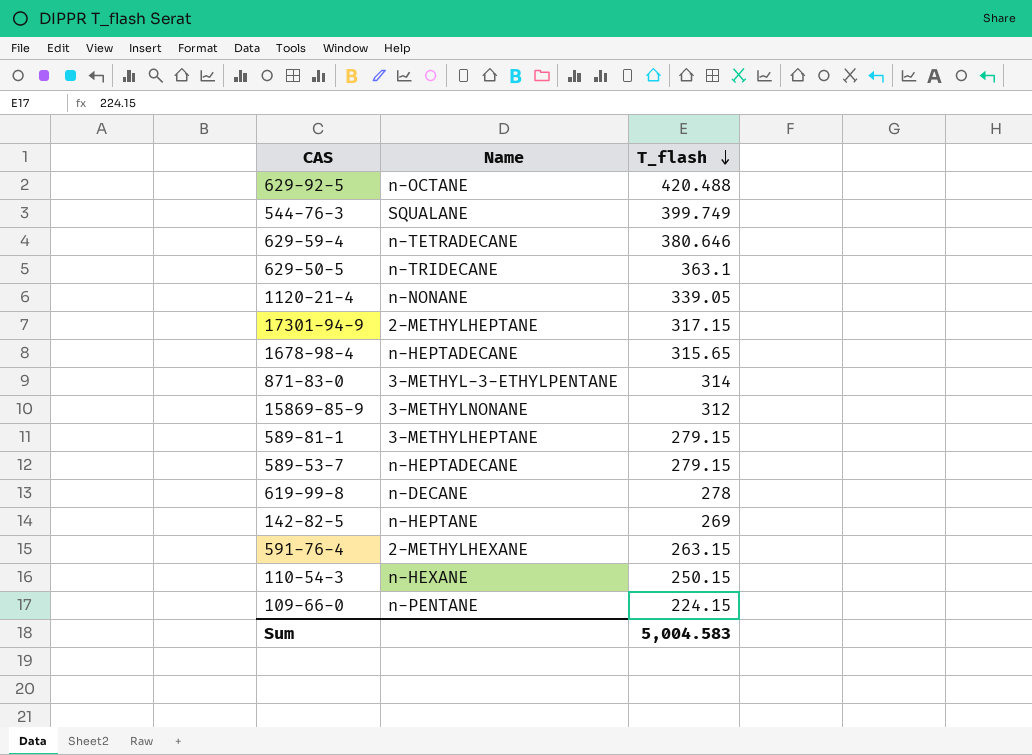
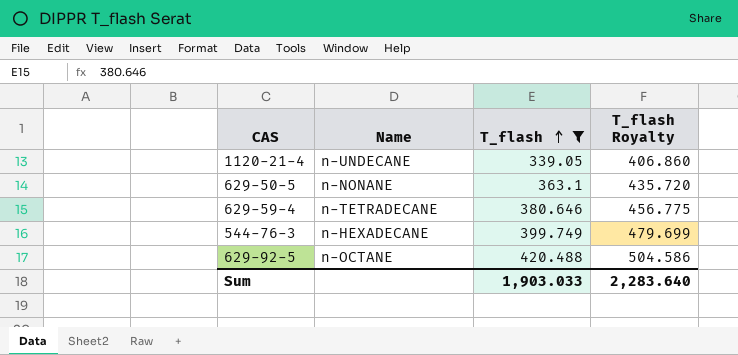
filter: none -> T_flash >= 339.05
row order: T_flash descending -> T_flash ascending
column T_flash Royalty | formula: none -> [T_flash] * 1.2
1120-21-4 | Name: n-NONANE -> n-UNDECANE
629-50-5 | Name: n-TRIDECANE -> n-NONANE
544-76-3 | Name: SQUALANE -> n-HEXADECANE
Sum | T_flash: 5,004.583 -> 1,903.033

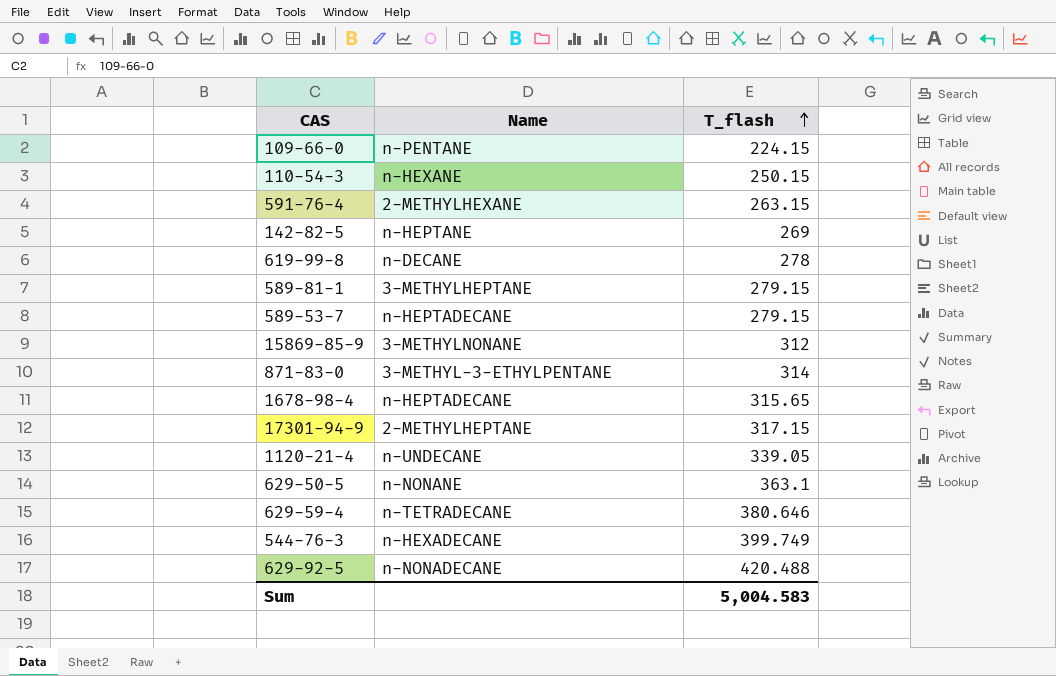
filter: T_flash >= 339.05 -> none
column T_flash Royalty | formula: [T_flash] * 1.2 -> none
629-92-5 | Name: n-OCTANE -> n-NONADECANE
Sum | T_flash: 1,903.033 -> 5,004.583

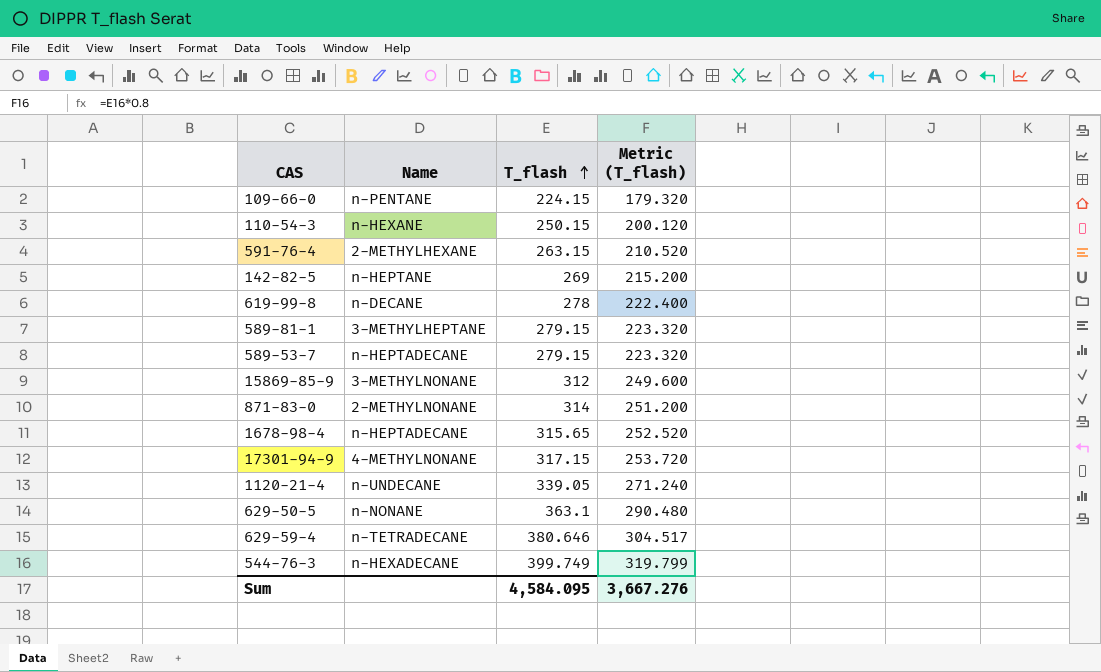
column Metric (T_flash) | formula: none -> [T_flash] * 0.8
row 629-92-5: n-NONADECANE | 420.488 -> none
871-83-0 | Name: 3-METHYL-3-ETHYLPENTANE -> 2-METHYLNONANE
17301-94-9 | Name: 2-METHYLHEPTANE -> 4-METHYLNONANE
Sum | T_flash: 5,004.583 -> 4,584.095

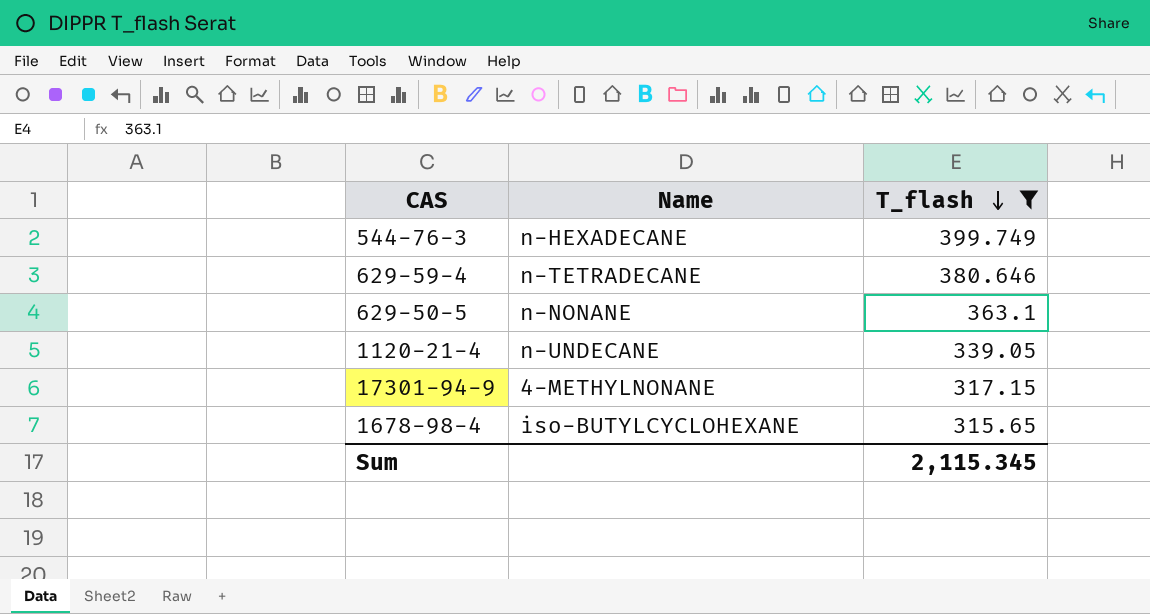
filter: none -> T_flash >= 315.65
row order: T_flash ascending -> T_flash descending
column Metric (T_flash) | formula: [T_flash] * 0.8 -> none
1678-98-4 | Name: n-HEPTADECANE -> iso-BUTYLCYCLOHEXANE
Sum | T_flash: 4,584.095 -> 2,115.345

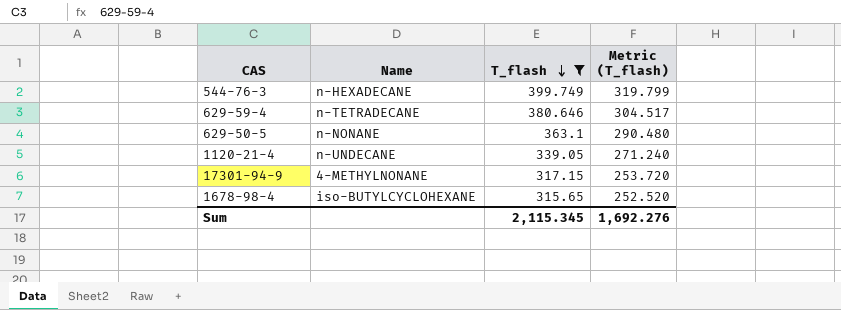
column Metric (T_flash) | formula: none -> [T_flash] * 0.8

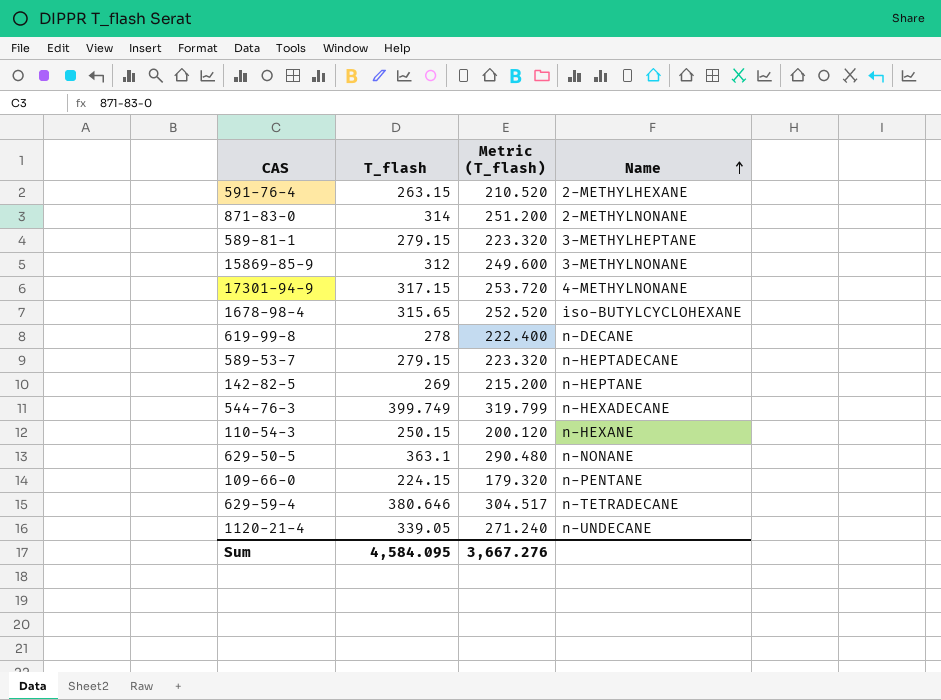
filter: T_flash >= 315.65 -> none
row order: T_flash descending -> Name ascending
column Name | position: 2 -> 4
Sum | T_flash: 2,115.345 -> 4,584.095
Sum | Metric (T_flash): 1,692.276 -> 3,667.276

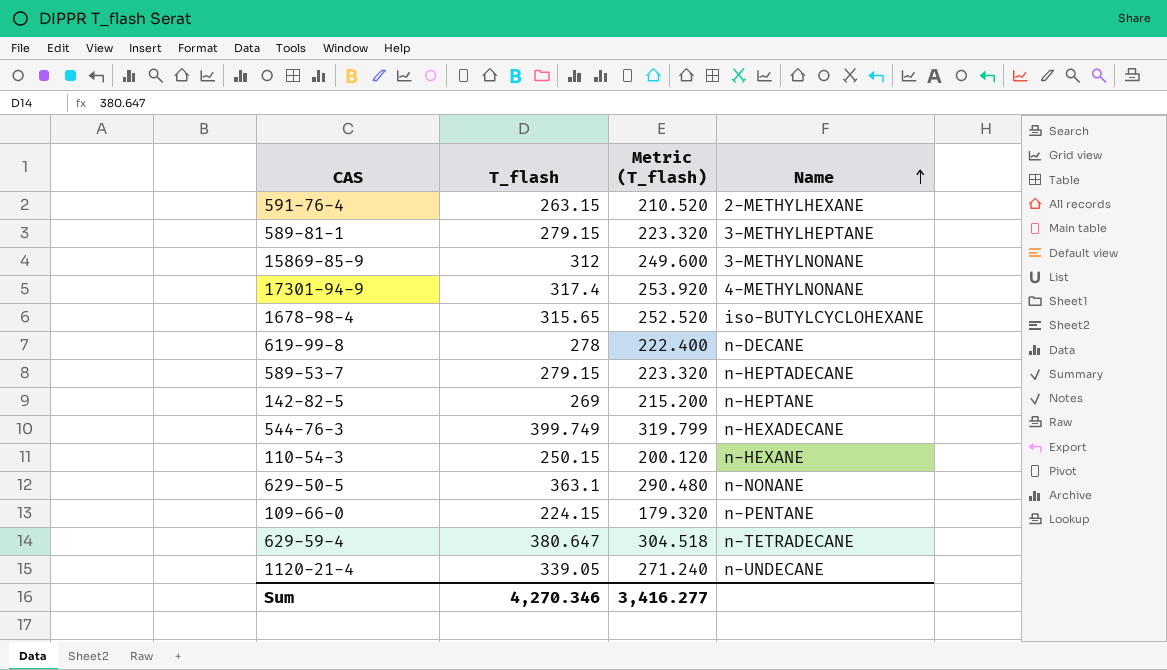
row 871-83-0: 314 | 251.200 | 2-METHYLNONANE -> none
17301-94-9 | T_flash: 317.15 -> 317.4
17301-94-9 | Metric (T_flash): 253.720 -> 253.920
629-59-4 | T_flash: 380.646 -> 380.647
629-59-4 | Metric (T_flash): 304.517 -> 304.518
Sum | T_flash: 4,584.095 -> 4,270.346
Sum | Metric (T_flash): 3,667.276 -> 3,416.277

